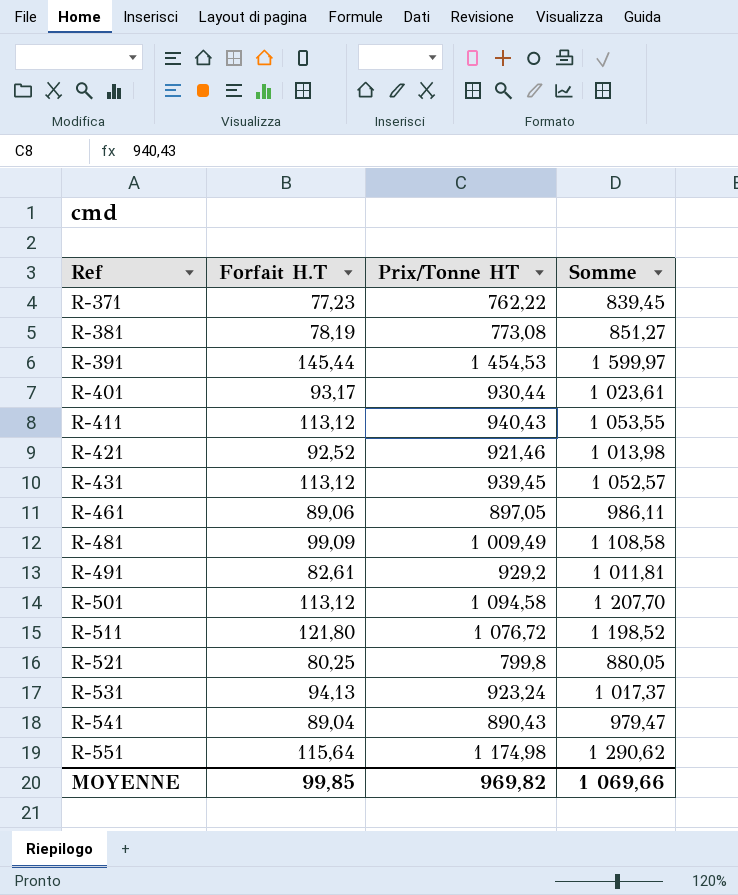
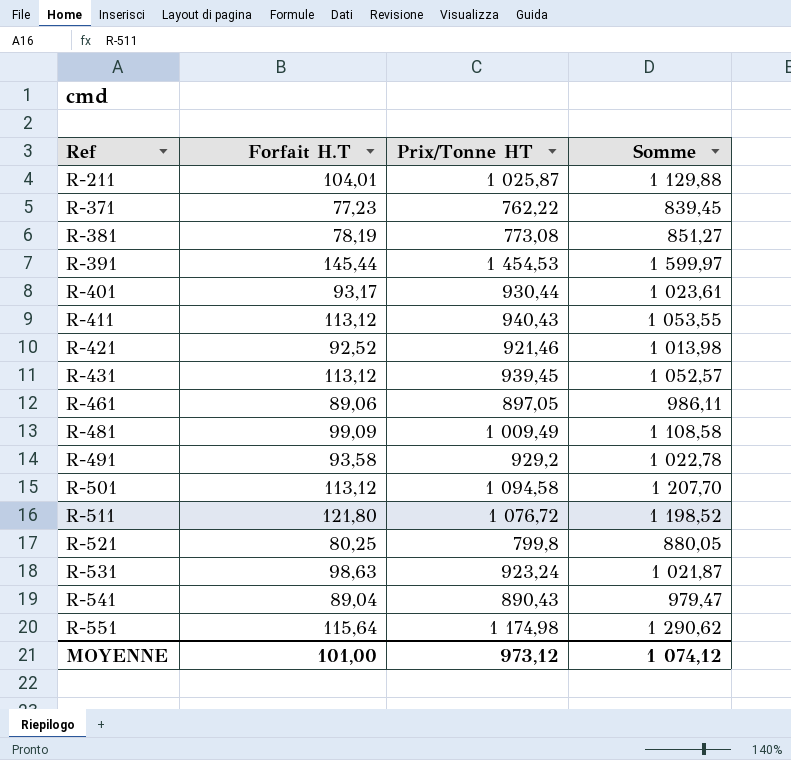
row R-211: none -> 104,01 | 1 025,87 | 1 129,88
R-491 | Forfait H.T: 82,61 -> 93,58
R-491 | Somme: 1 011,81 -> 1 022,78
R-531 | Forfait H.T: 94,13 -> 98,63
R-531 | Somme: 1 017,37 -> 1 021,87
MOYENNE | Forfait H.T: 99,85 -> 101,00
MOYENNE | Prix/Tonne HT: 969,82 -> 973,12
MOYENNE | Somme: 1 069,66 -> 1 074,12

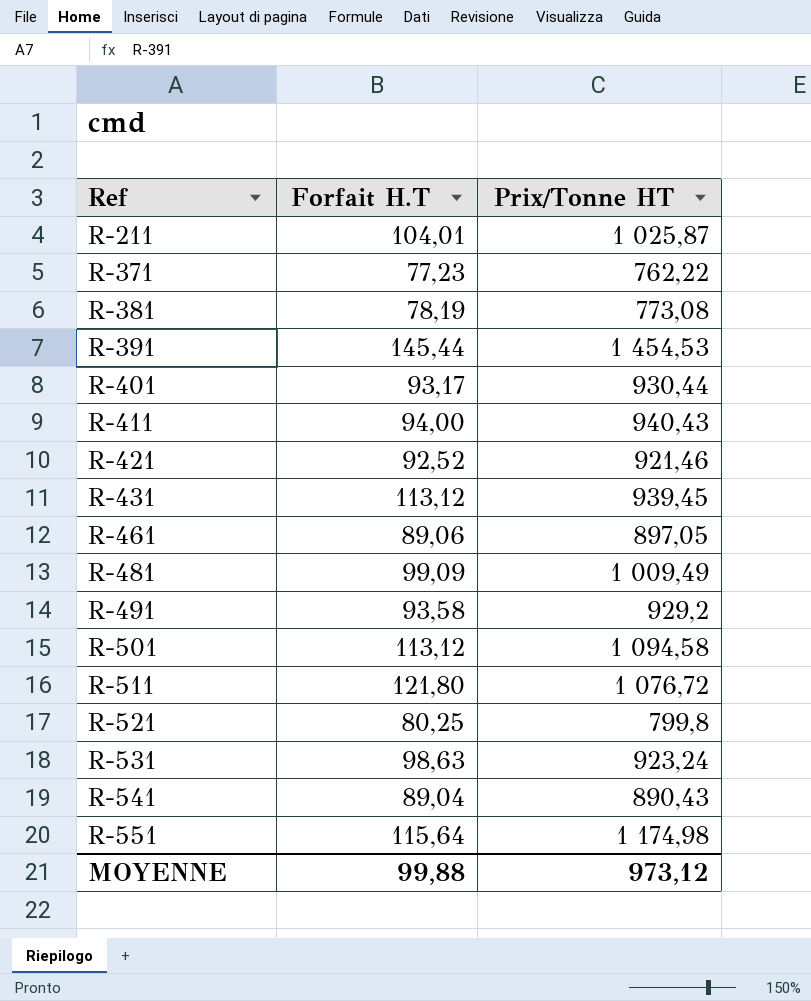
column Somme | formula: [Forfait H.T] + [Prix/Tonne HT] -> none
R-411 | Forfait H.T: 113,12 -> 94,00
MOYENNE | Forfait H.T: 101,00 -> 99,88

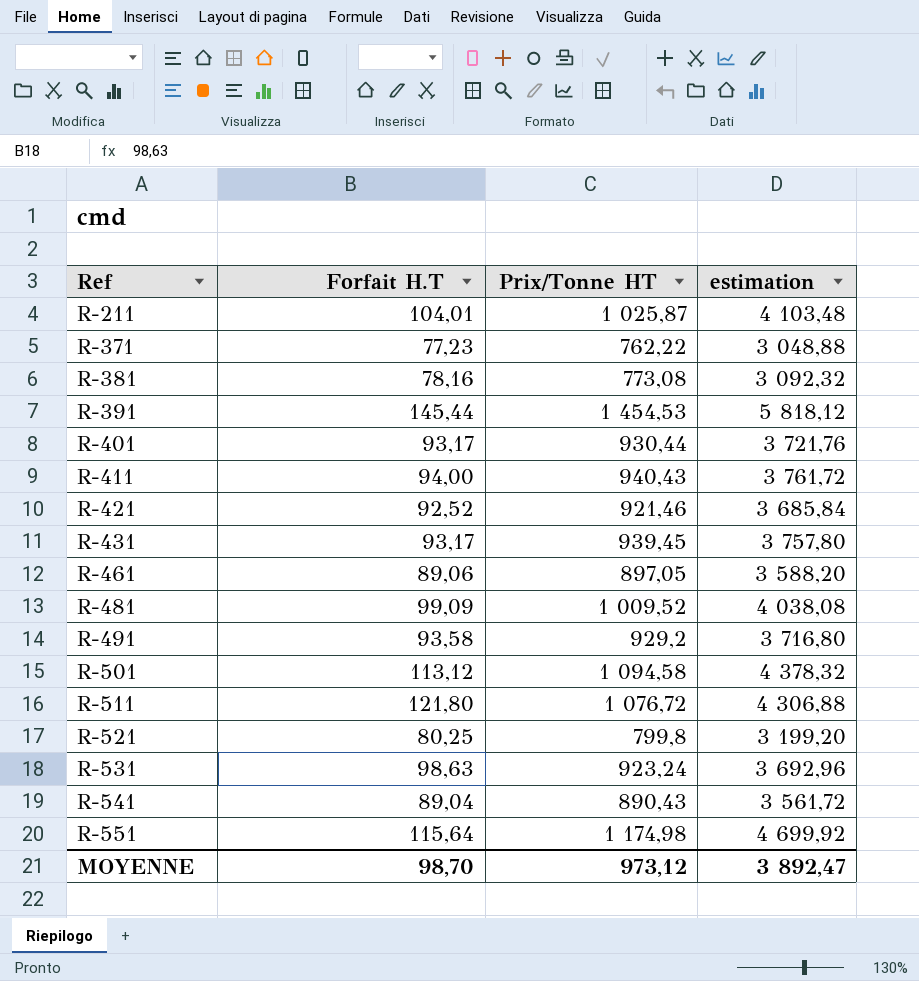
column estimation | formula: none -> [Prix/Tonne HT] * 4
R-381 | Forfait H.T: 78,19 -> 78,16
R-431 | Forfait H.T: 113,12 -> 93,17
R-481 | Prix/Tonne HT: 1 009,49 -> 1 009,52
MOYENNE | Forfait H.T: 99,88 -> 98,70

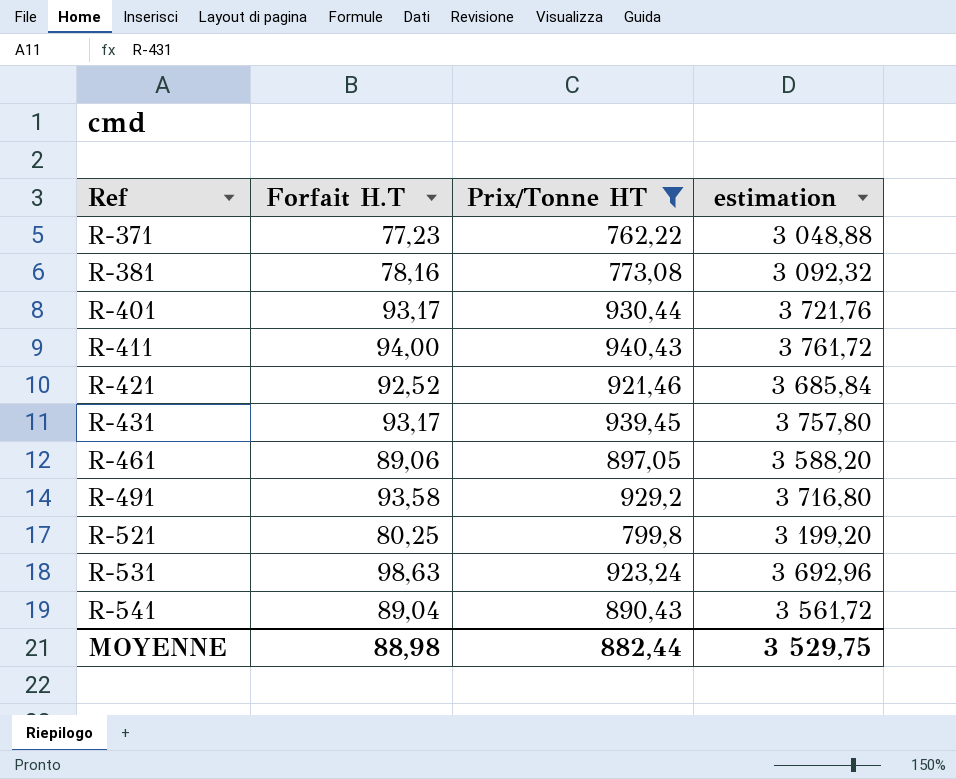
filter: none -> Prix/Tonne HT <= 940,43
MOYENNE | Forfait H.T: 98,70 -> 88,98
MOYENNE | Prix/Tonne HT: 973,12 -> 882,44
MOYENNE | estimation: 3 892,47 -> 3 529,75

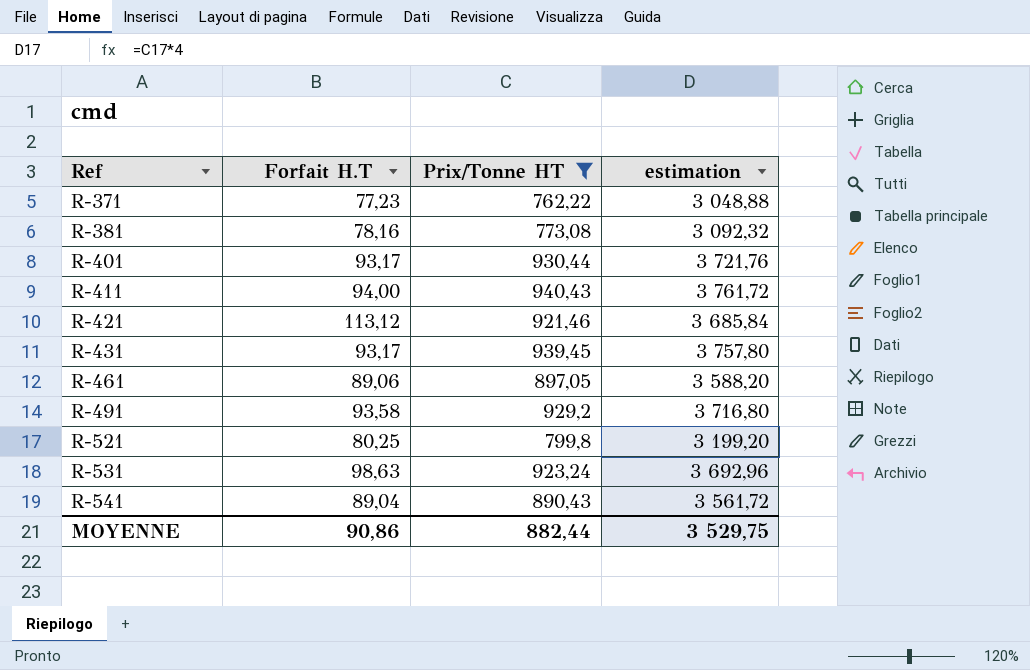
R-421 | Forfait H.T: 92,52 -> 113,12
MOYENNE | Forfait H.T: 88,98 -> 90,86

